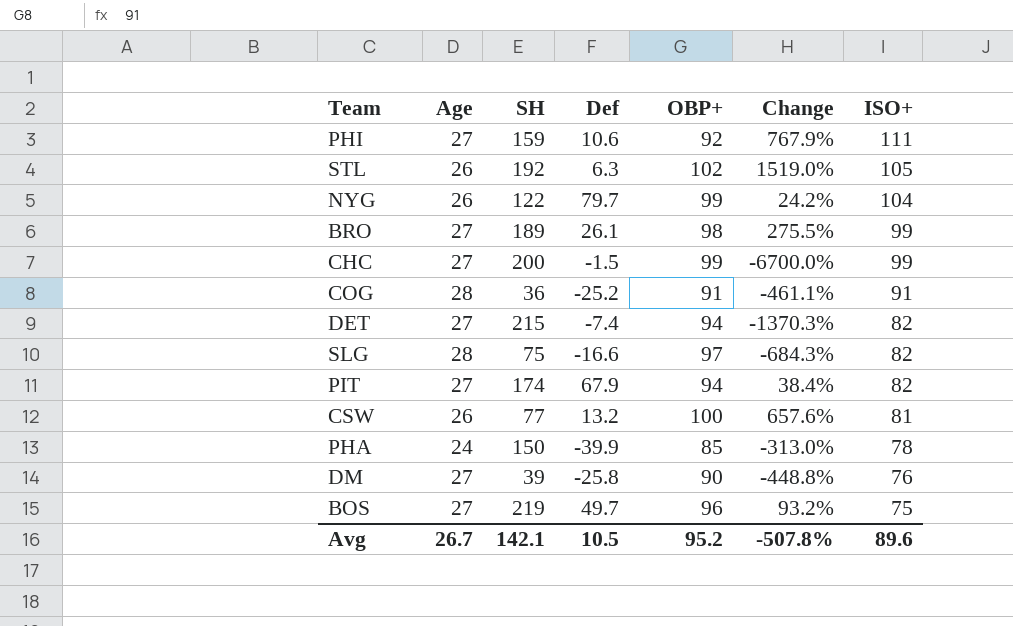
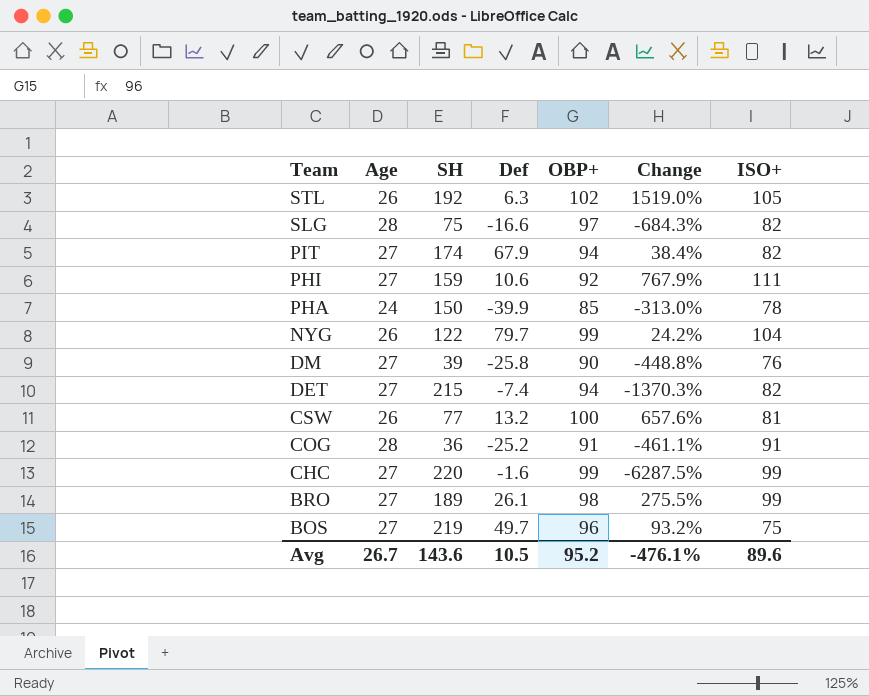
row order: ISO+ descending -> Team descending
CHC | SH: 200 -> 220
CHC | Def: -1.5 -> -1.6
CHC | Change: -6700.0% -> -6287.5%
Avg | SH: 142.1 -> 143.6
Avg | Change: -507.8% -> -476.1%

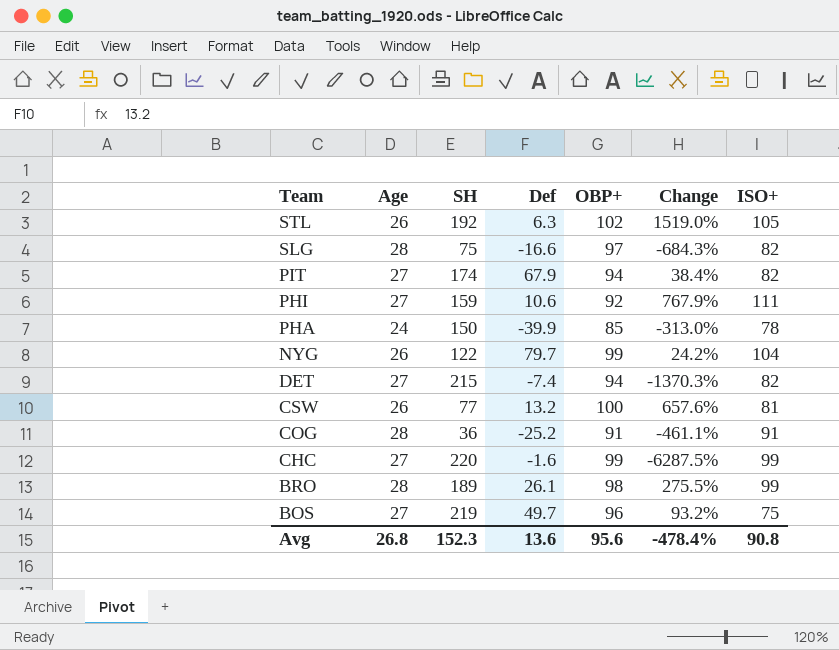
row DM: 27 | 39 | -25.8 | 90 | -448.8% | 76 -> none
BRO | Age: 27 -> 28
Avg | Age: 26.7 -> 26.8
Avg | SH: 143.6 -> 152.3
Avg | Def: 10.5 -> 13.6
Avg | OBP+: 95.2 -> 95.6
Avg | Change: -476.1% -> -478.4%
Avg | ISO+: 89.6 -> 90.8

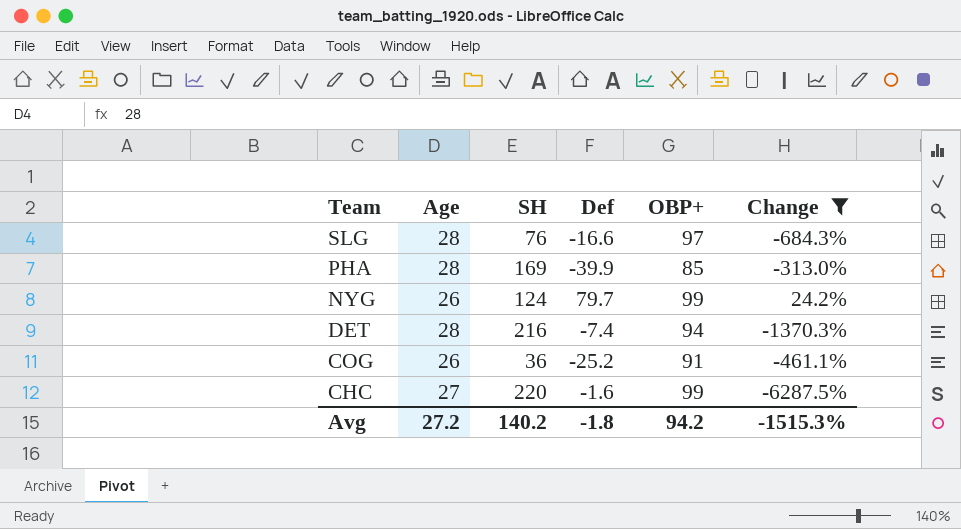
filter: none -> Change <= 24.2%
column ISO+ | position: 7 -> none
SLG | SH: 75 -> 76
PHA | Age: 24 -> 28
PHA | SH: 150 -> 169
NYG | SH: 122 -> 124
DET | Age: 27 -> 28
DET | SH: 215 -> 216
COG | Age: 28 -> 26
Avg | Age: 26.8 -> 27.2
Avg | SH: 152.3 -> 140.2
Avg | Def: 13.6 -> -1.8
Avg | OBP+: 95.6 -> 94.2
Avg | Change: -478.4% -> -1515.3%

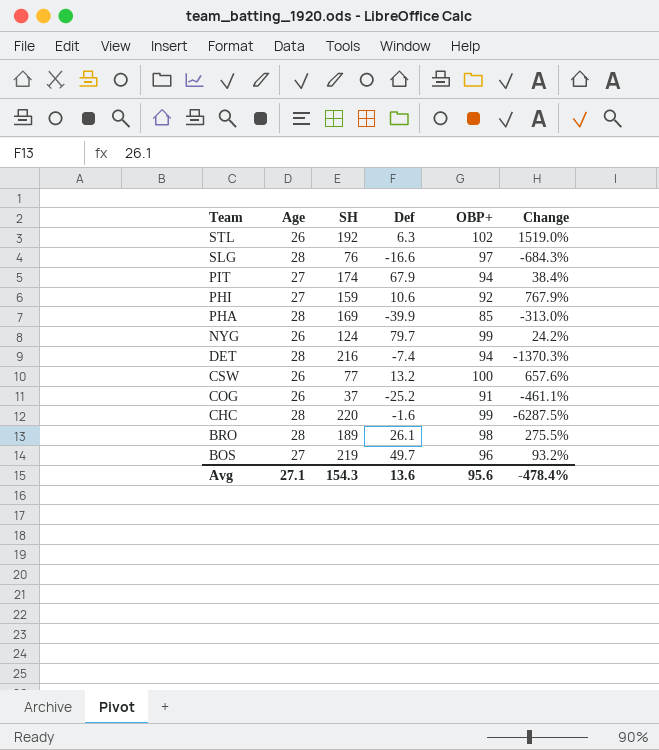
filter: Change <= 24.2% -> none
COG | SH: 36 -> 37
CHC | Age: 27 -> 28
Avg | Age: 27.2 -> 27.1
Avg | SH: 140.2 -> 154.3
Avg | Def: -1.8 -> 13.6
Avg | OBP+: 94.2 -> 95.6
Avg | Change: -1515.3% -> -478.4%

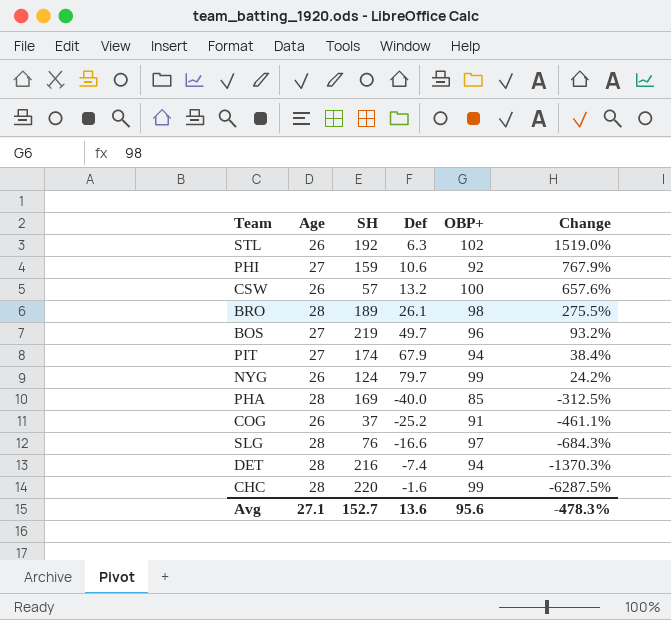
row order: Team descending -> Change descending
CSW | SH: 77 -> 57
PHA | Def: -39.9 -> -40.0
PHA | Change: -313.0% -> -312.5%
Avg | SH: 154.3 -> 152.7
Avg | Change: -478.4% -> -478.3%

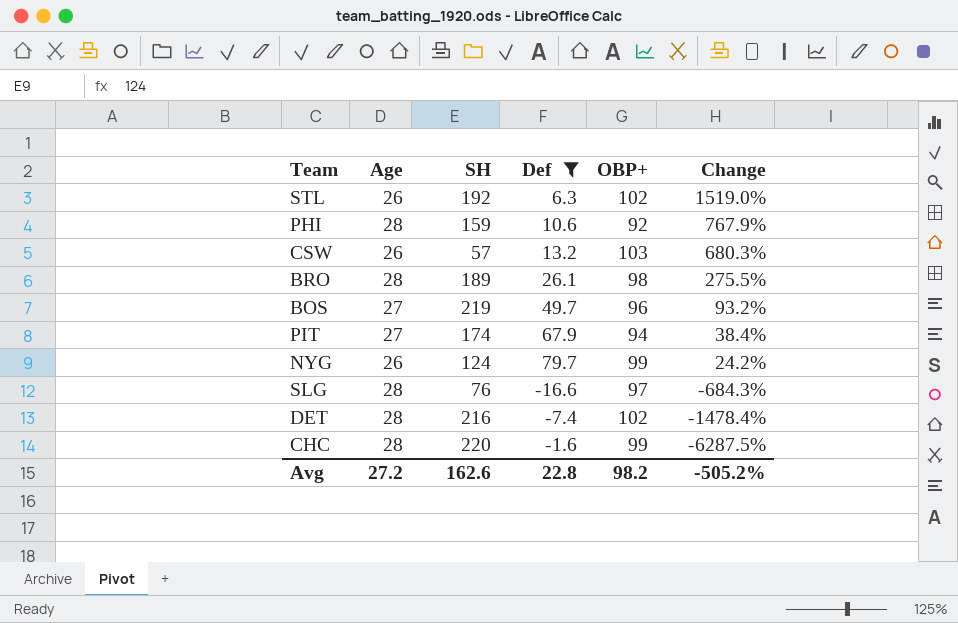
filter: none -> Def >= -16.6
PHI | Age: 27 -> 28
CSW | OBP+: 100 -> 103
CSW | Change: 657.6% -> 680.3%
DET | OBP+: 94 -> 102
DET | Change: -1370.3% -> -1478.4%
Avg | Age: 27.1 -> 27.2
Avg | SH: 152.7 -> 162.6
Avg | Def: 13.6 -> 22.8
Avg | OBP+: 95.6 -> 98.2
Avg | Change: -478.3% -> -505.2%

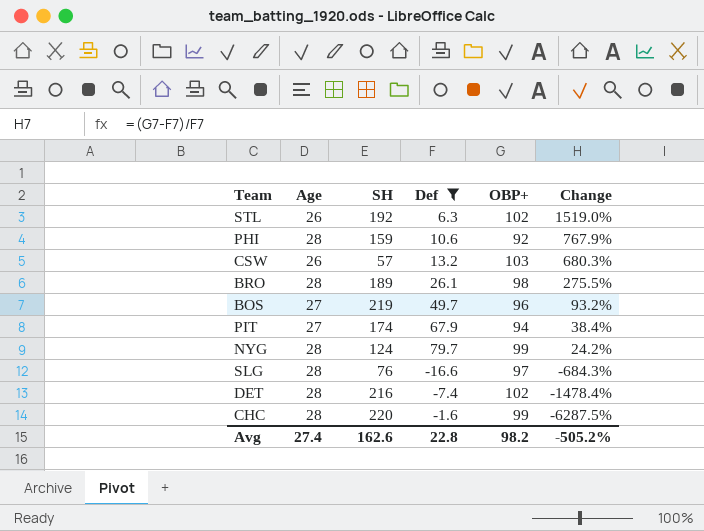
NYG | Age: 26 -> 28
Avg | Age: 27.2 -> 27.4

